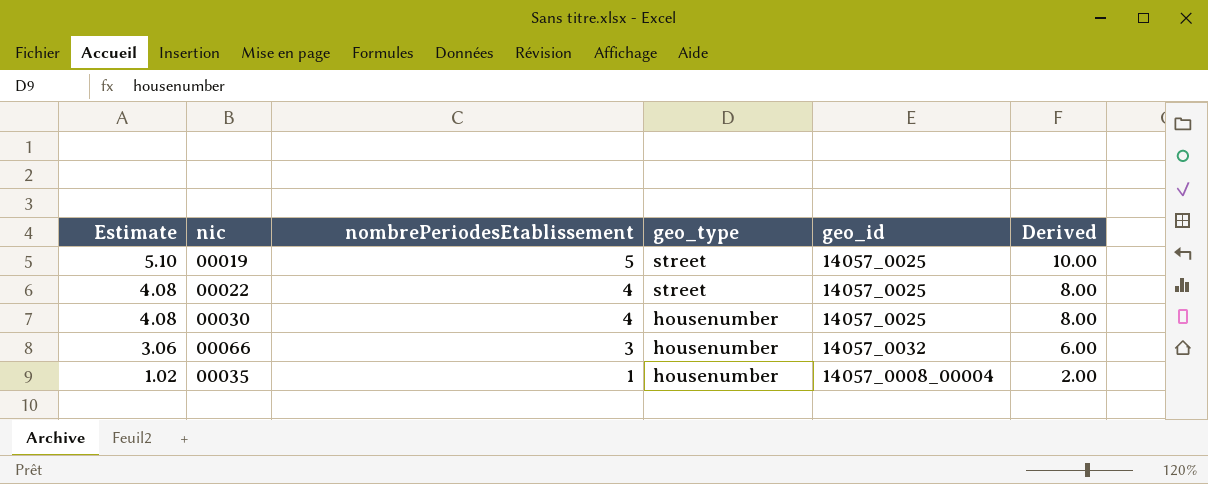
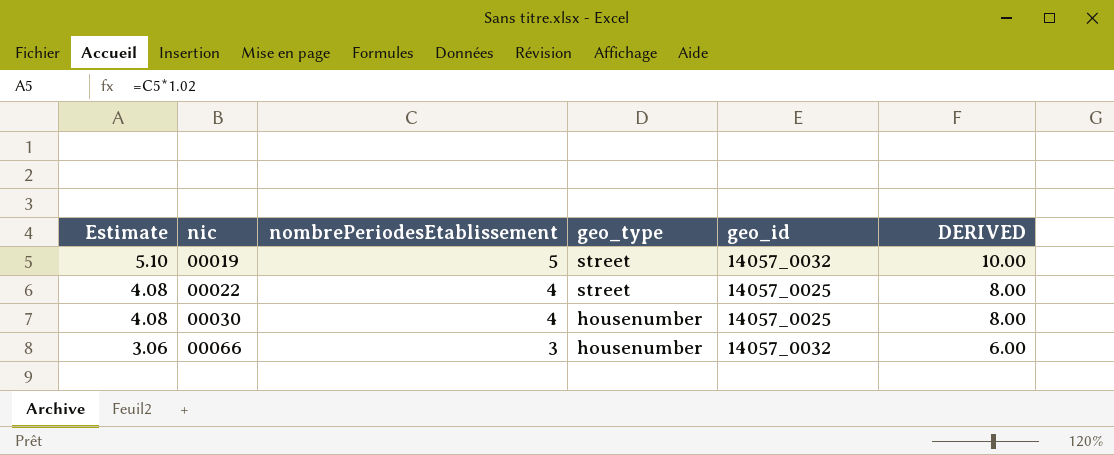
column name: Derived -> DERIVED
row 00035: 1.02 | 1 | housenumber | 14057_0008_00004 | 2.00 -> none
00019 | geo_id: 14057_0025 -> 14057_0032

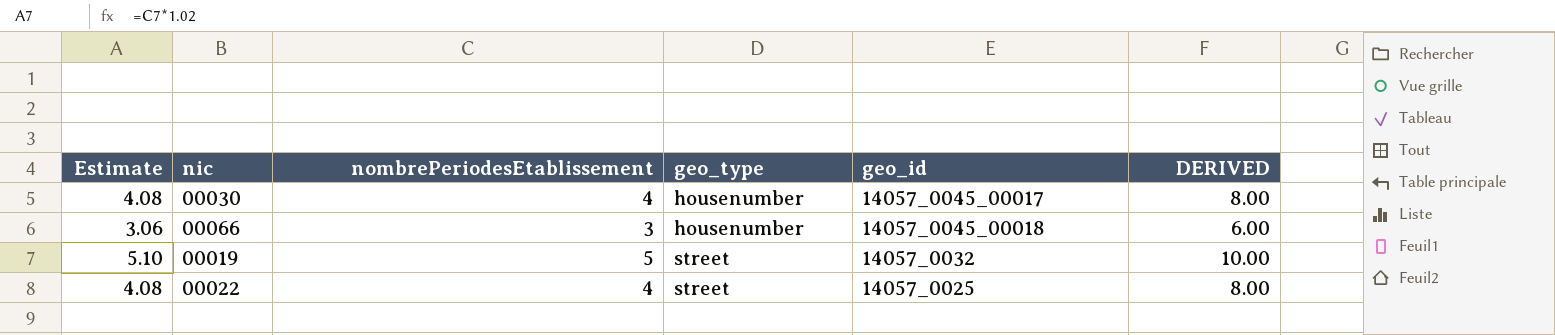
row order: Estimate descending -> geo_type ascending
00030 | geo_id: 14057_0025 -> 14057_0045_00017
00066 | geo_id: 14057_0032 -> 14057_0045_00018

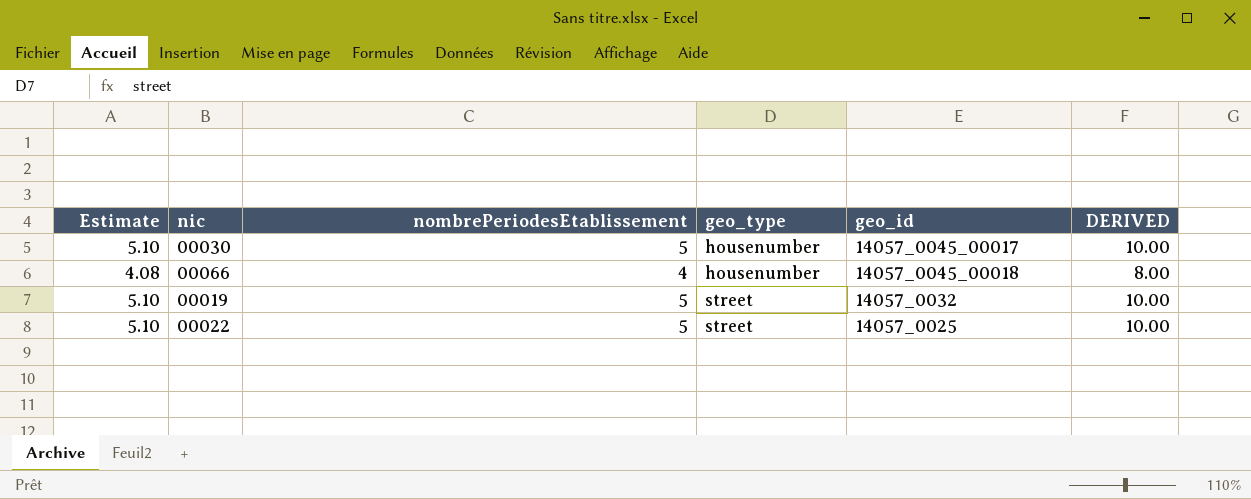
00030 | Estimate: 4.08 -> 5.10
00030 | nombrePeriodesEtablissement: 4 -> 5
00030 | DERIVED: 8.00 -> 10.00
00066 | Estimate: 3.06 -> 4.08
00066 | nombrePeriodesEtablissement: 3 -> 4
00066 | DERIVED: 6.00 -> 8.00
00022 | Estimate: 4.08 -> 5.10
00022 | nombrePeriodesEtablissement: 4 -> 5
00022 | DERIVED: 8.00 -> 10.00

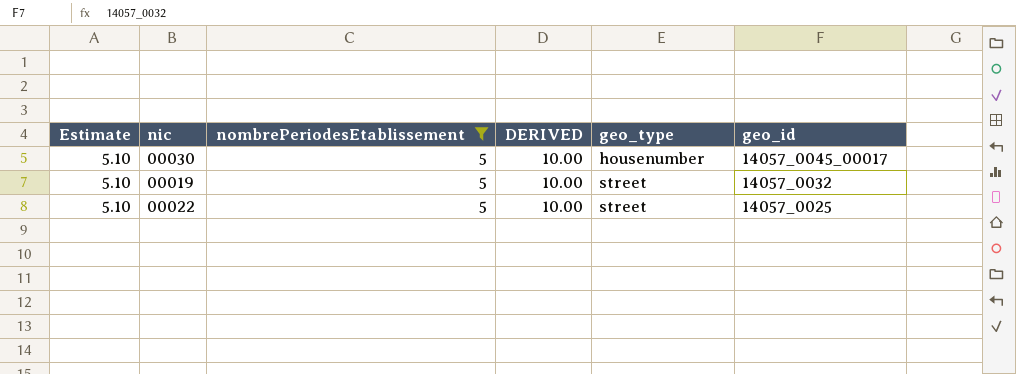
filter: none -> nombrePeriodesEtablissement = 5
column DERIVED | position: 6 -> 4

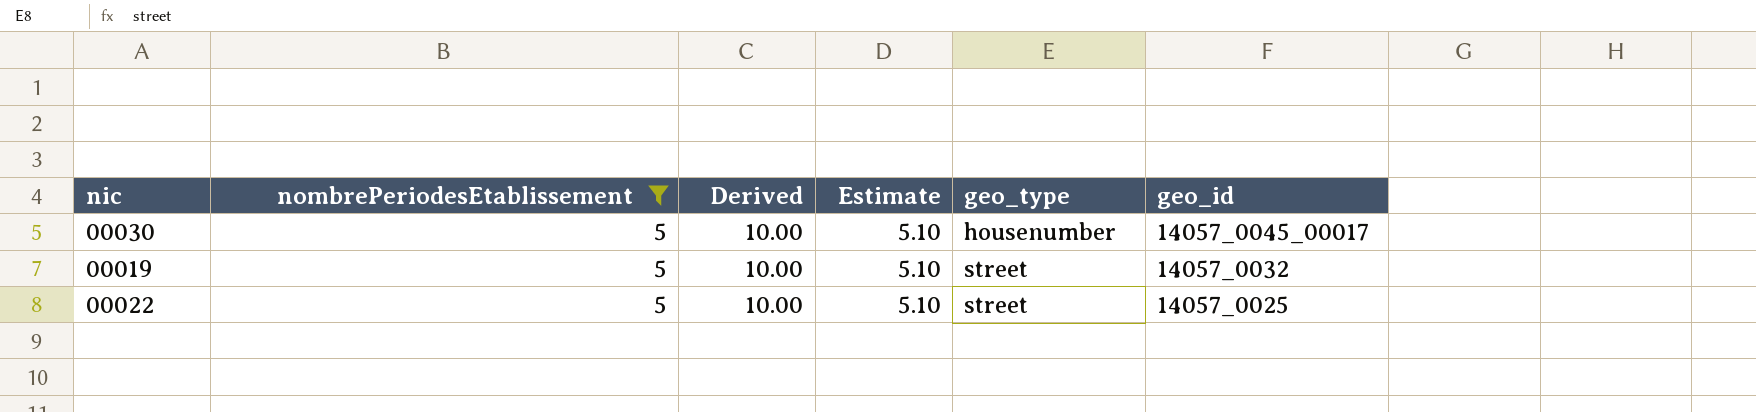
column name: DERIVED -> Derived
column Estimate | position: 1 -> 4

